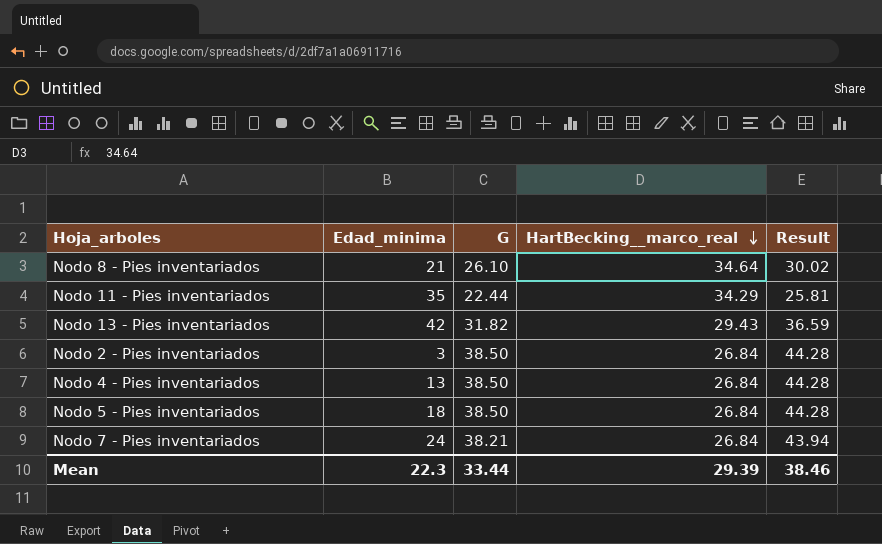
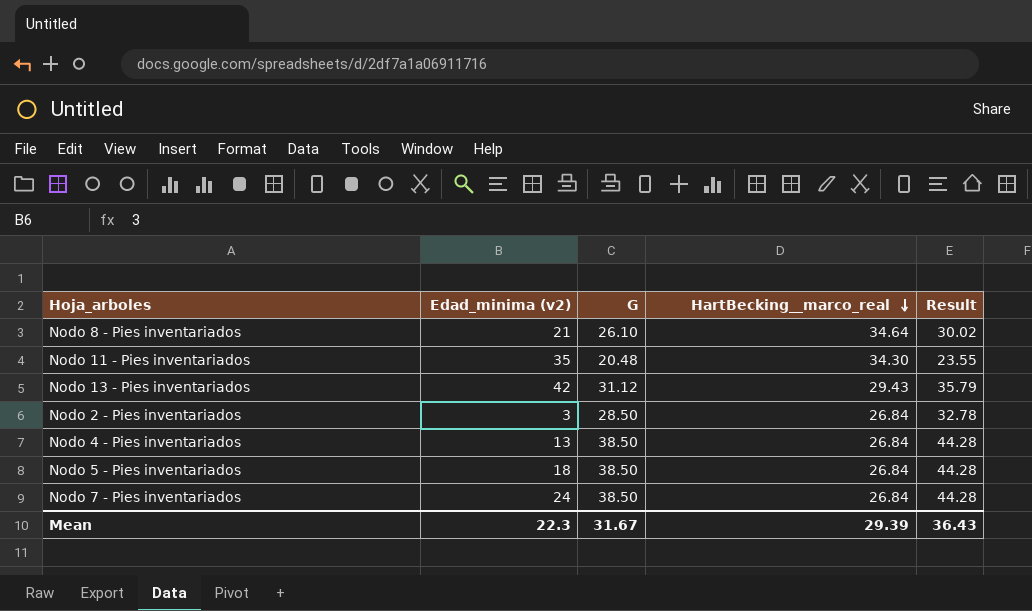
column name: Edad_minima -> Edad_minima (v2)
Nodo 11 - Pies inventariados | G: 22.44 -> 20.48
Nodo 11 - Pies inventariados | HartBecking__marco_real: 34.29 -> 34.30
Nodo 11 - Pies inventariados | Result: 25.81 -> 23.55
Nodo 13 - Pies inventariados | G: 31.82 -> 31.12
Nodo 13 - Pies inventariados | Result: 36.59 -> 35.79
Nodo 2 - Pies inventariados | G: 38.50 -> 28.50
Nodo 2 - Pies inventariados | Result: 44.28 -> 32.78
Nodo 7 - Pies inventariados | G: 38.21 -> 38.50
Nodo 7 - Pies inventariados | Result: 43.94 -> 44.28
Mean | G: 33.44 -> 31.67
Mean | Result: 38.46 -> 36.43

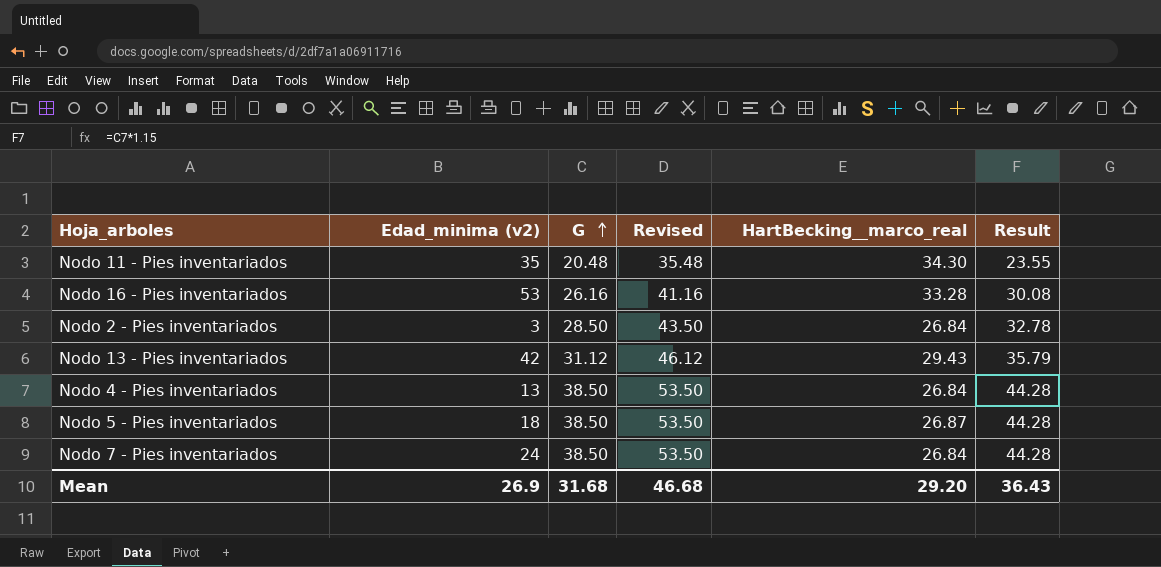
row order: HartBecking__marco_real descending -> G ascending
column Revised | formula: none -> [G] + 15
row Nodo 8 - Pies inventariados: 21 | 26.10 | 34.64 | 30.02 -> none
row Nodo 16 - Pies inventariados: none -> 53 | 26.16 | 41.16 | 33.28 | 30.08
Nodo 5 - Pies inventariados | HartBecking__marco_real: 26.84 -> 26.87
Mean | Edad_minima (v2): 22.3 -> 26.9
Mean | G: 31.67 -> 31.68
Mean | HartBecking__marco_real: 29.39 -> 29.20

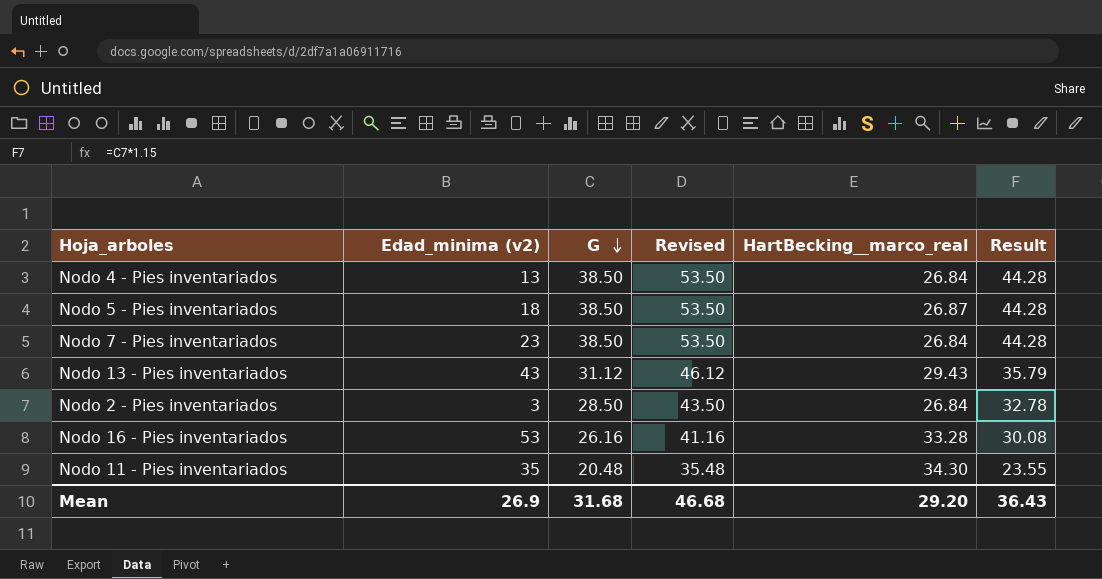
row order: G ascending -> G descending
Nodo 7 - Pies inventariados | Edad_minima (v2): 24 -> 23
Nodo 13 - Pies inventariados | Edad_minima (v2): 42 -> 43

